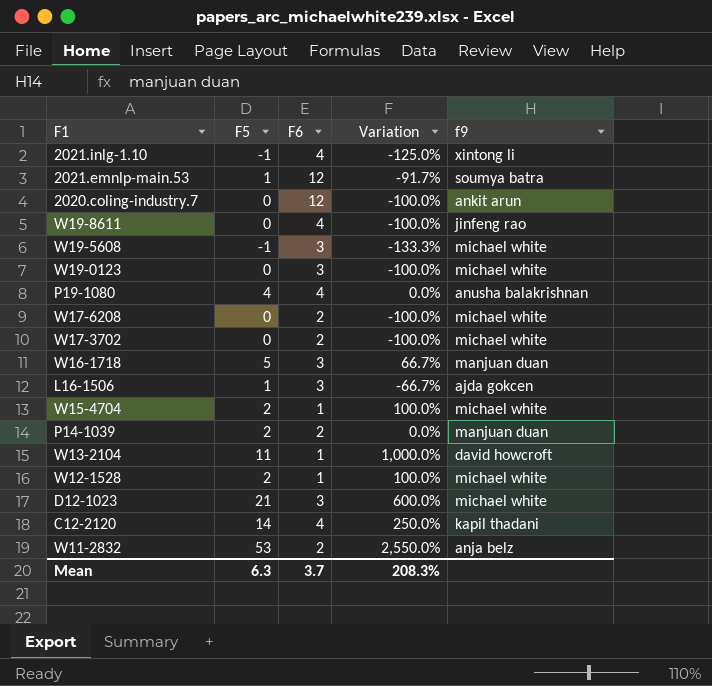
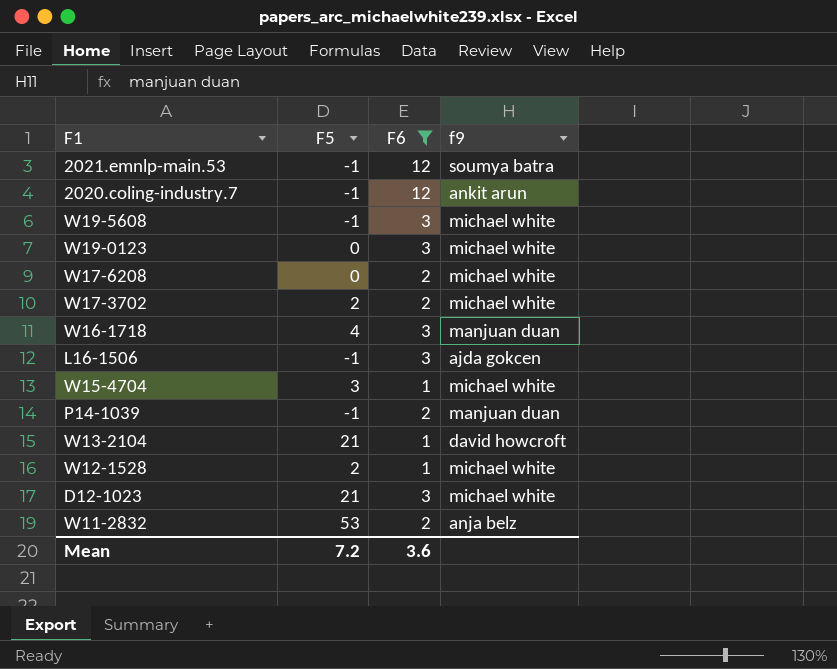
filter: none -> F6 != 4
column Variation | formula: ([F5] - [F6]) / [F6] -> none
2021.emnlp-main.53 | F5: 1 -> -1
2020.coling-industry.7 | F5: 0 -> -1
W17-3702 | F5: 0 -> 2
W16-1718 | F5: 5 -> 4
L16-1506 | F5: 1 -> -1
W15-4704 | F5: 2 -> 3
P14-1039 | F5: 2 -> -1
W13-2104 | F5: 11 -> 21
Mean | F5: 6.3 -> 7.2
Mean | F6: 3.7 -> 3.6

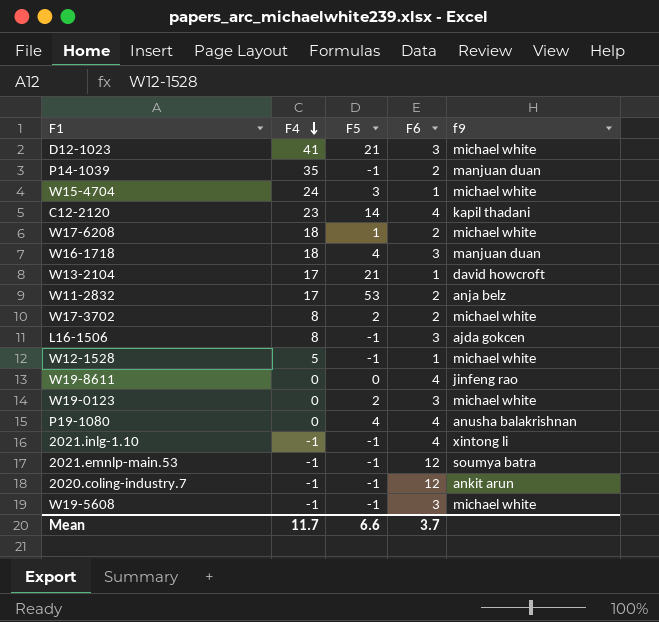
filter: F6 != 4 -> none
row order: none -> F4 descending
column F4 | position: none -> 2
W17-6208 | F5: 0 -> 1
W12-1528 | F5: 2 -> -1
W19-0123 | F5: 0 -> 2
Mean | F5: 7.2 -> 6.6
Mean | F6: 3.6 -> 3.7

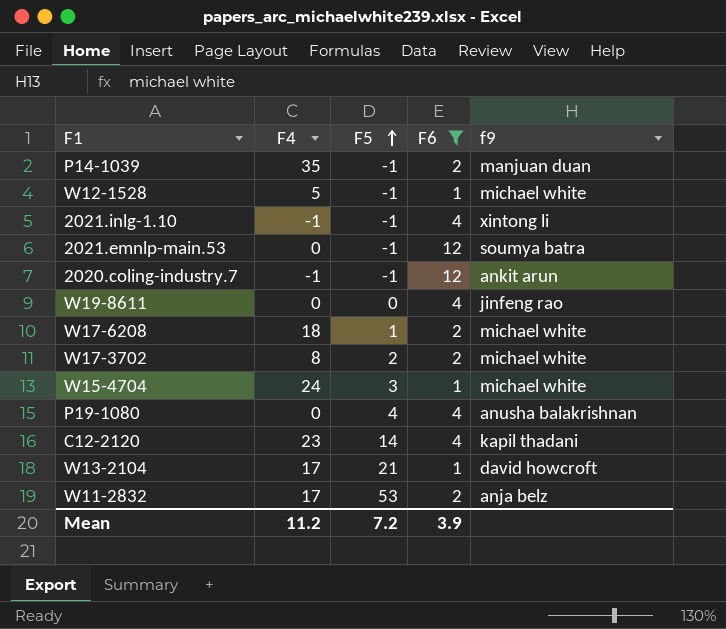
filter: none -> F6 != 3
row order: F4 descending -> F5 ascending
2021.emnlp-main.53 | F4: -1 -> 0
Mean | F4: 11.7 -> 11.2
Mean | F5: 6.6 -> 7.2
Mean | F6: 3.7 -> 3.9

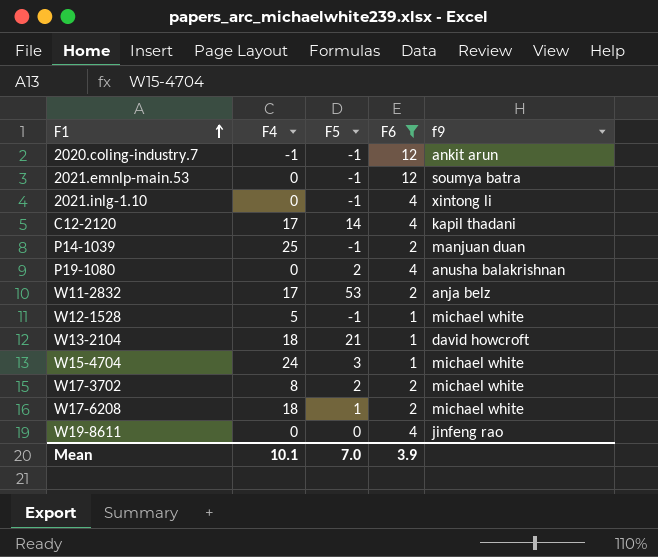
row order: F5 ascending -> F1 ascending
2021.inlg-1.10 | F4: -1 -> 0
C12-2120 | F4: 23 -> 17
P14-1039 | F4: 35 -> 25
P19-1080 | F5: 4 -> 2
W13-2104 | F4: 17 -> 18
Mean | F4: 11.2 -> 10.1
Mean | F5: 7.2 -> 7.0

